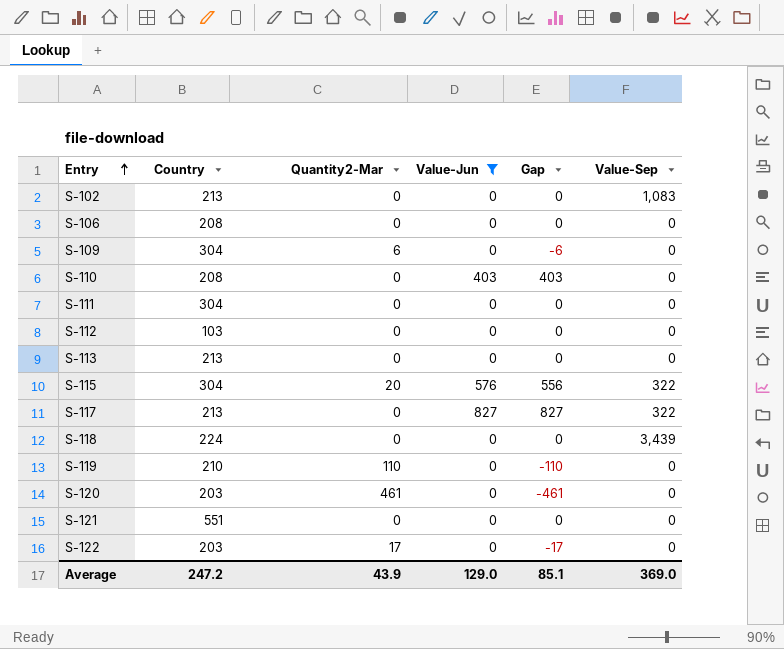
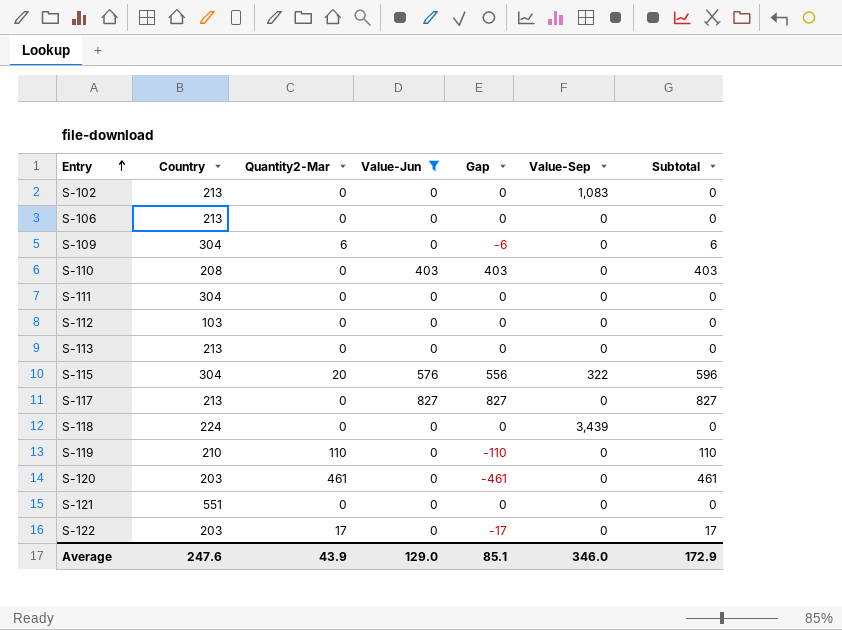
column Subtotal | formula: none -> [Quantity2-Mar] + [Value-Jun]
S-106 | Country: 208 -> 213
S-117 | Value-Sep: 322 -> 0
Average | Country: 247.2 -> 247.6
Average | Value-Sep: 369.0 -> 346.0

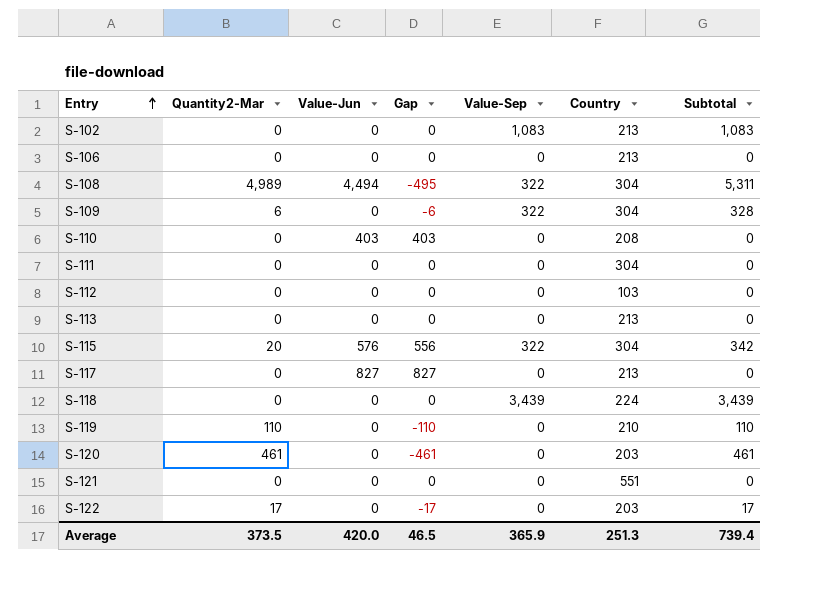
filter: Value-Jun != 4,494 -> none
column Country | position: 2 -> 6
column Subtotal | formula: [Quantity2-Mar] + [Value-Jun] -> [Quantity2-Mar] + [Value-Sep]
S-109 | Value-Sep: 0 -> 322
Average | Quantity2-Mar: 43.9 -> 373.5
Average | Value-Jun: 129.0 -> 420.0
Average | Gap: 85.1 -> 46.5
Average | Value-Sep: 346.0 -> 365.9
Average | Country: 247.6 -> 251.3
Average | Subtotal: 172.9 -> 739.4

